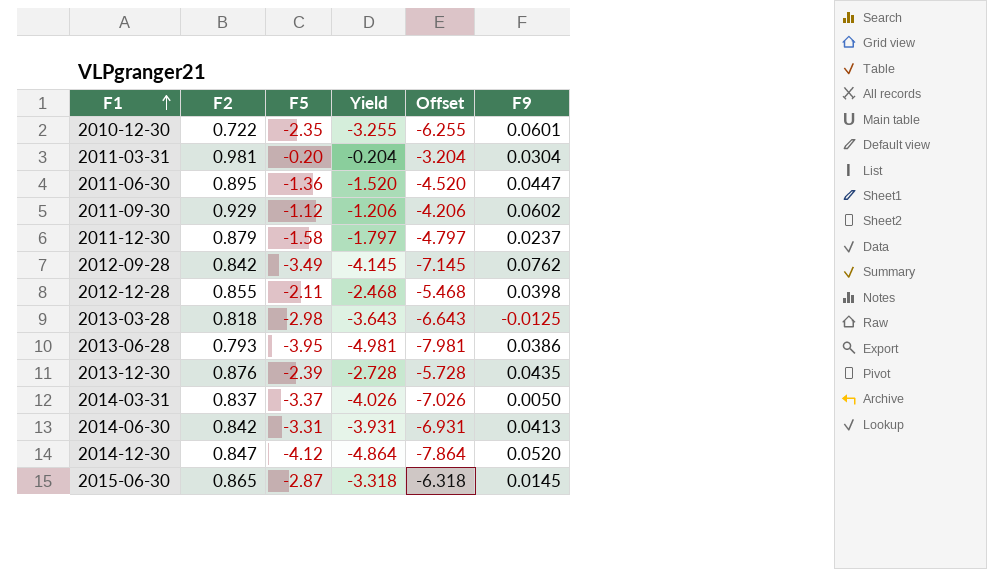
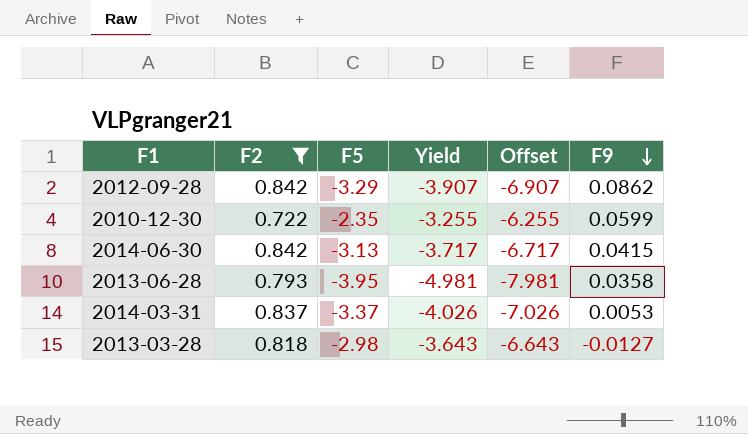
filter: none -> F2 <= 0.842
row order: F1 ascending -> F9 descending
2012-09-28 | F5: -3.49 -> -3.29
2012-09-28 | Yield: -4.145 -> -3.907
2012-09-28 | Offset: -7.145 -> -6.907
2012-09-28 | F9: 0.0762 -> 0.0862
2010-12-30 | F9: 0.0601 -> 0.0599
2014-06-30 | F5: -3.31 -> -3.13
2014-06-30 | Yield: -3.931 -> -3.717
2014-06-30 | Offset: -6.931 -> -6.717
2014-06-30 | F9: 0.0413 -> 0.0415
2013-06-28 | F9: 0.0386 -> 0.0358
2014-03-31 | F9: 0.0050 -> 0.0053
2013-03-28 | F9: -0.0125 -> -0.0127

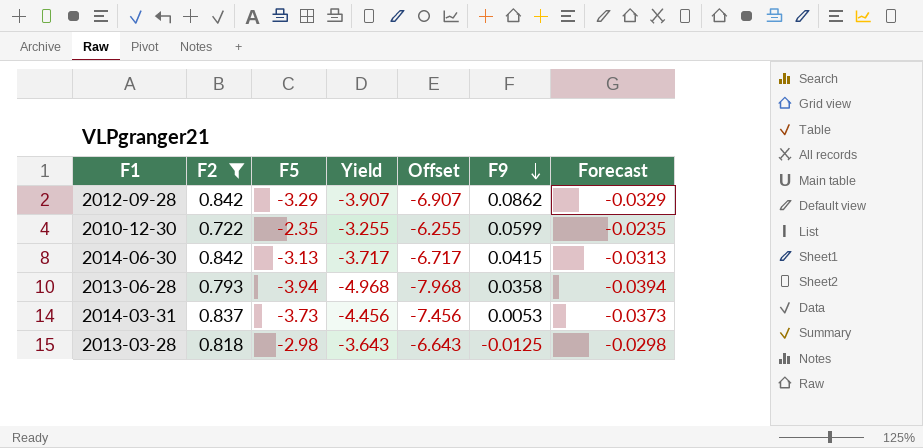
column Forecast | formula: none -> [F5] * 0.01
2013-06-28 | F5: -3.95 -> -3.94
2013-06-28 | Yield: -4.981 -> -4.968
2013-06-28 | Offset: -7.981 -> -7.968
2014-03-31 | F5: -3.37 -> -3.73
2014-03-31 | Yield: -4.026 -> -4.456
2014-03-31 | Offset: -7.026 -> -7.456
2013-03-28 | F9: -0.0127 -> -0.0125

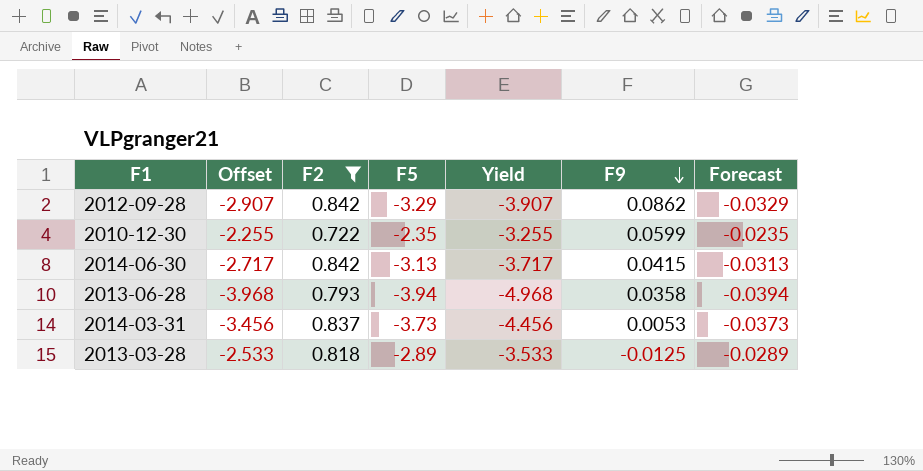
column Offset | formula: [Yield] - 3 -> [Yield] + 1
column Offset | position: 5 -> 2
2013-03-28 | F5: -2.98 -> -2.89
2013-03-28 | Yield: -3.643 -> -3.533
2013-03-28 | Forecast: -0.0298 -> -0.0289

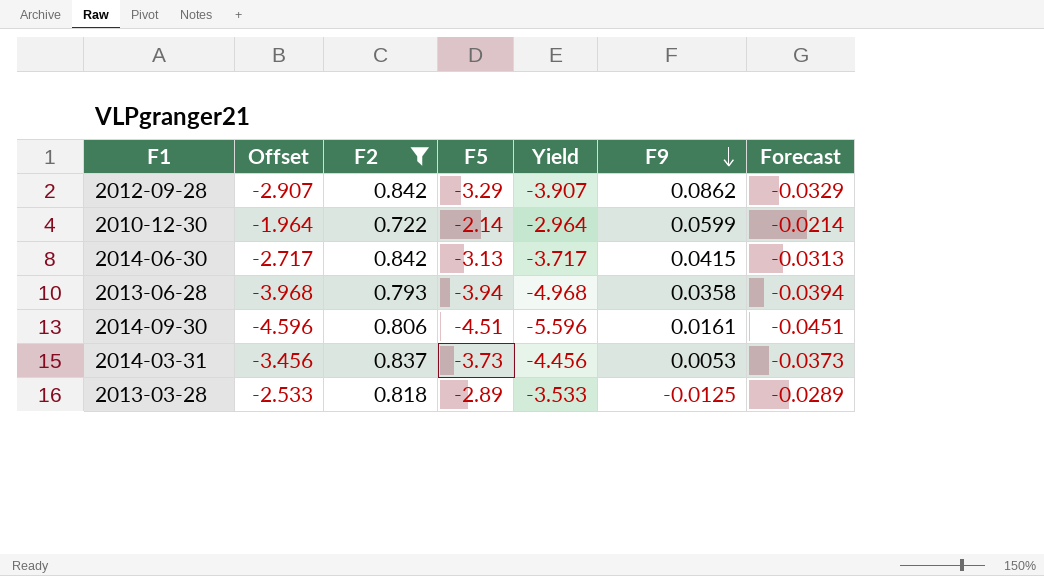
2010-12-30 | Offset: -2.255 -> -1.964
2010-12-30 | F5: -2.35 -> -2.14
2010-12-30 | Yield: -3.255 -> -2.964
2010-12-30 | Forecast: -0.0235 -> -0.0214
row 2014-09-30: none -> -4.596 | 0.806 | -4.51 | -5.596 | 0.0161 | -0.0451

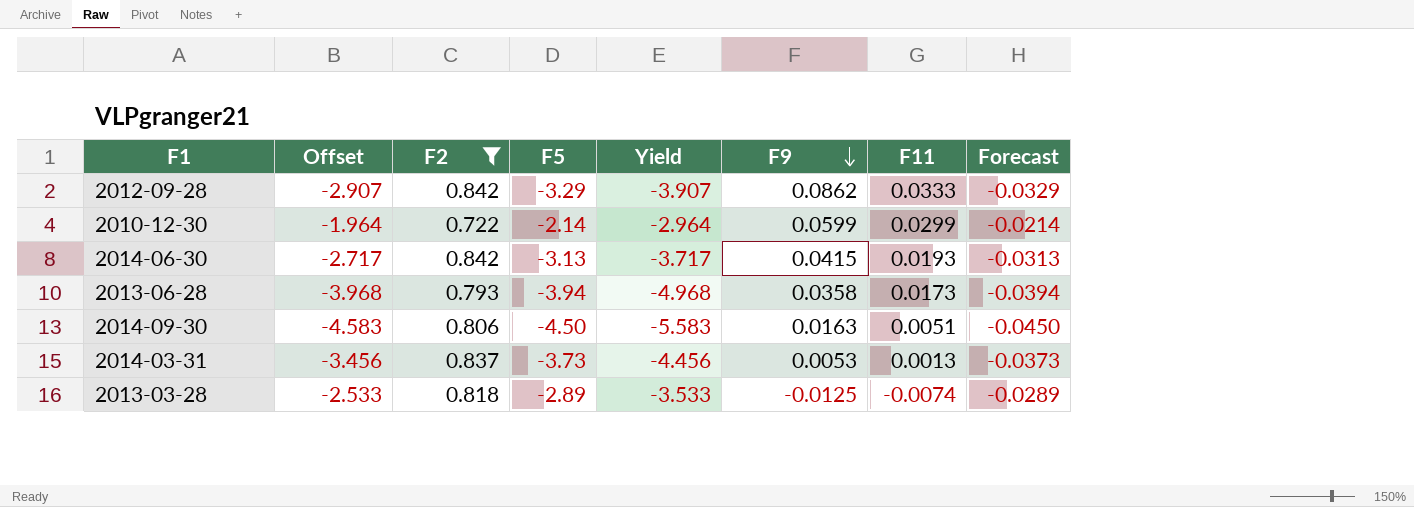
column F11 | position: none -> 7
2014-09-30 | Offset: -4.596 -> -4.583
2014-09-30 | F5: -4.51 -> -4.50
2014-09-30 | Yield: -5.596 -> -5.583
2014-09-30 | F9: 0.0161 -> 0.0163
2014-09-30 | Forecast: -0.0451 -> -0.0450

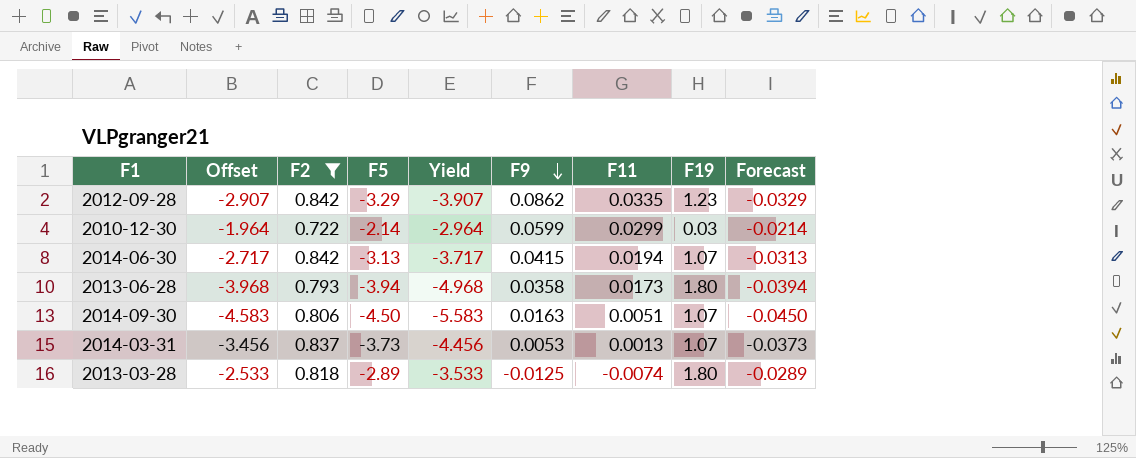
column F19 | position: none -> 8
2012-09-28 | F11: 0.0333 -> 0.0335
2014-06-30 | F11: 0.0193 -> 0.0194

